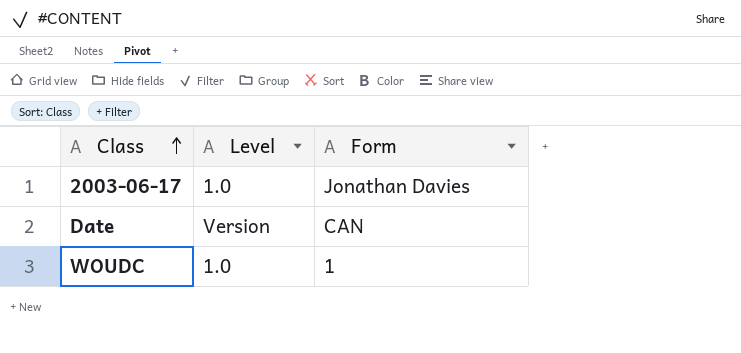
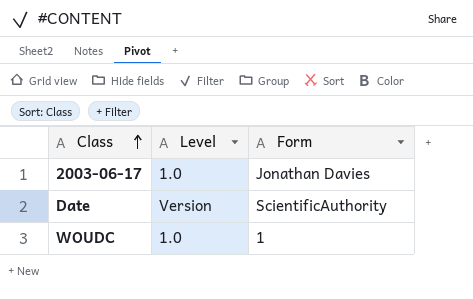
Date | Form: CAN -> ScientificAuthority

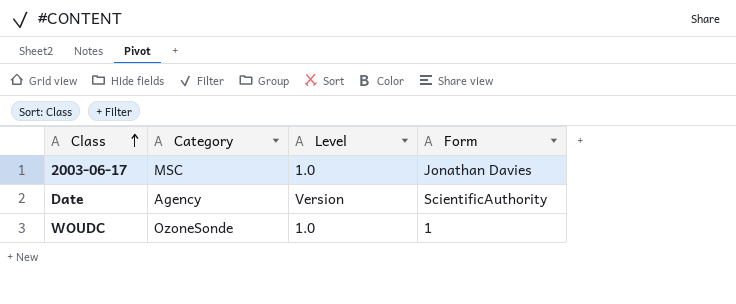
column Category | position: none -> 2

